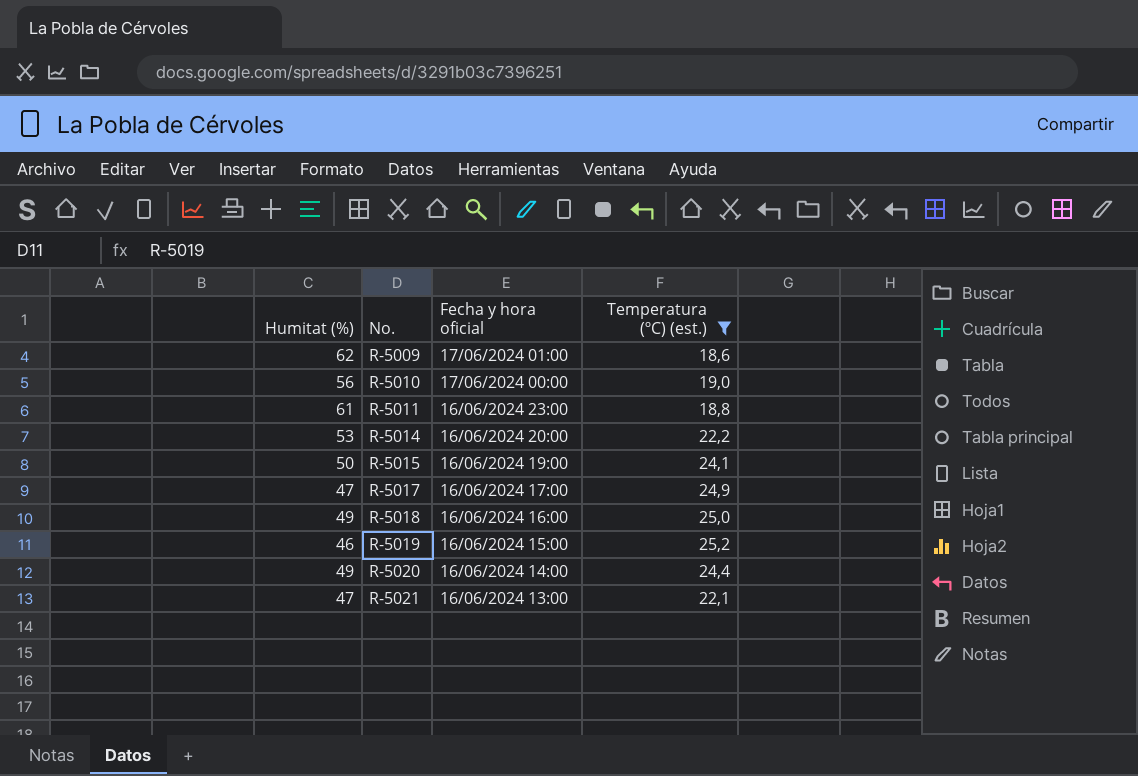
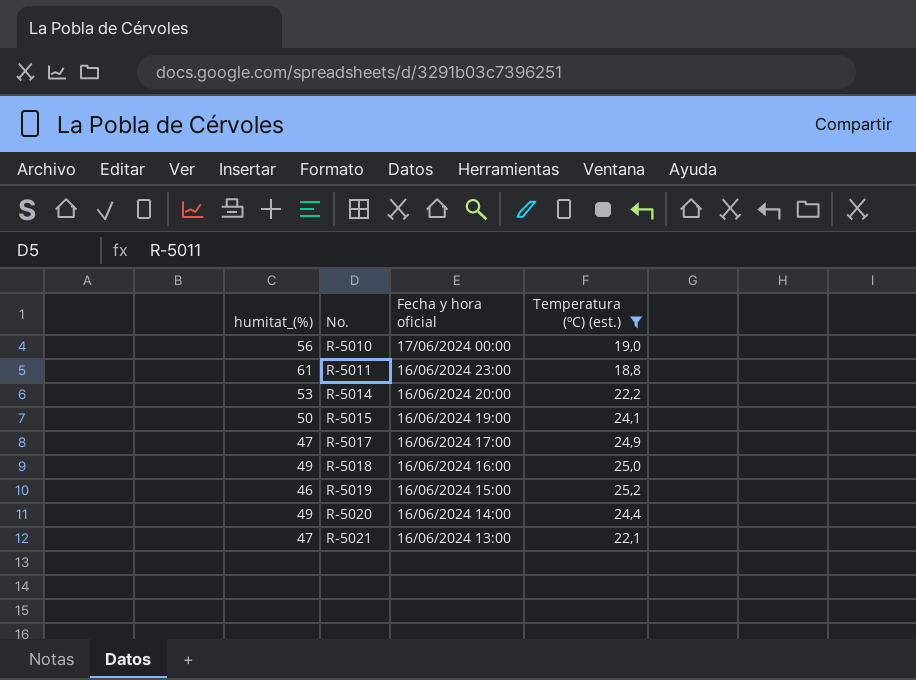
column name: Humitat (%) -> humitat_(%)
row R-5009: 62 | 17/06/2024 01:00 | 18,6 -> none

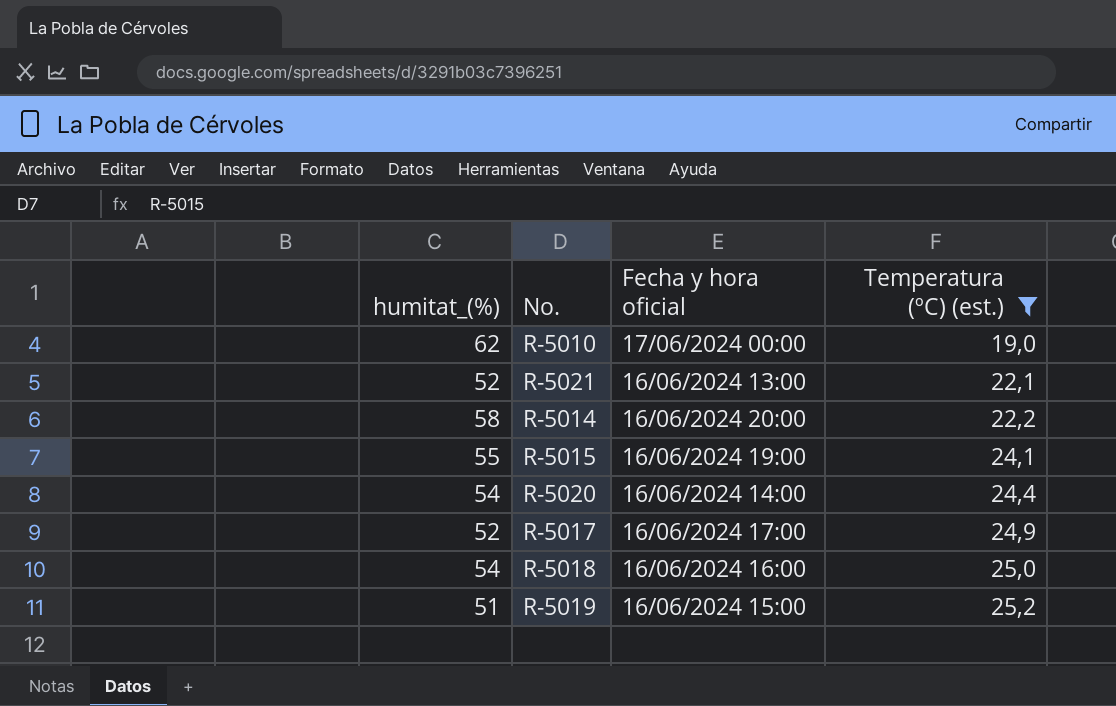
row order: No. ascending -> Temperatura (ºC) (est.) ascending
row R-5011: 61 | 16/06/2024 23:00 | 18,8 -> none
R-5010 | humitat_(%): 56 -> 62
R-5021 | humitat_(%): 47 -> 52
R-5014 | humitat_(%): 53 -> 58
R-5015 | humitat_(%): 50 -> 55
R-5020 | humitat_(%): 49 -> 54
R-5017 | humitat_(%): 47 -> 52
R-5018 | humitat_(%): 49 -> 54
R-5019 | humitat_(%): 46 -> 51

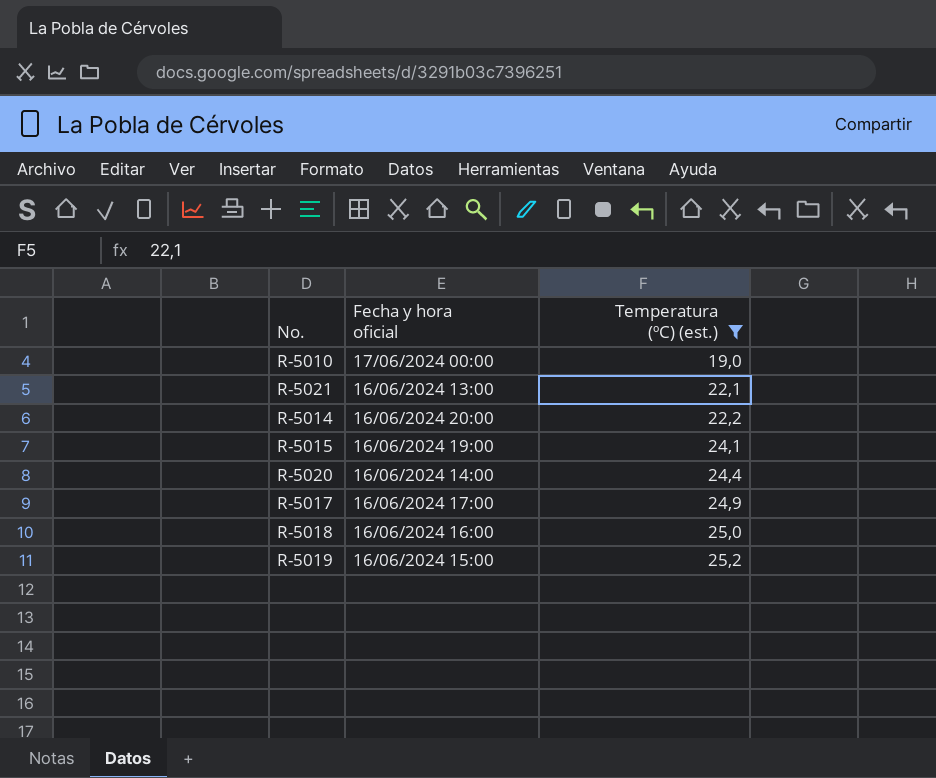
column humitat_(%) | position: 1 -> none

